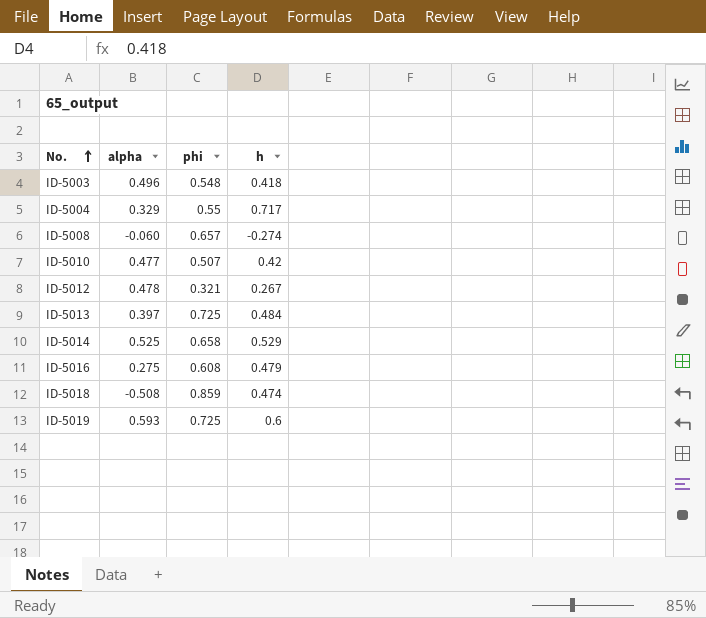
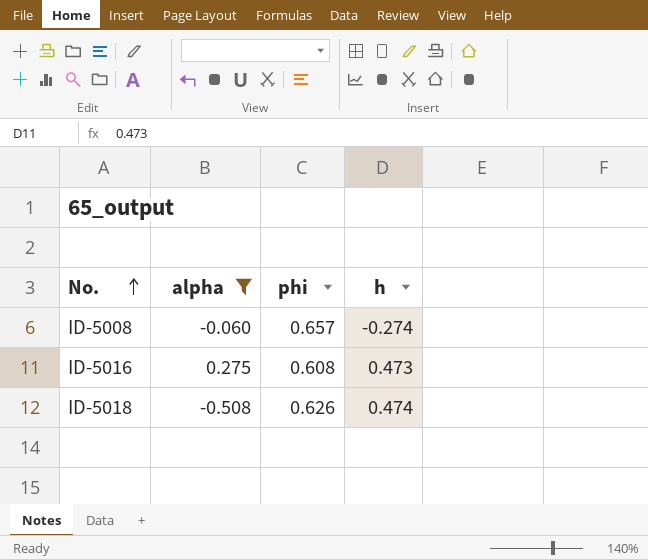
filter: none -> alpha <= 0.275
ID-5016 | h: 0.479 -> 0.473
ID-5018 | phi: 0.859 -> 0.626

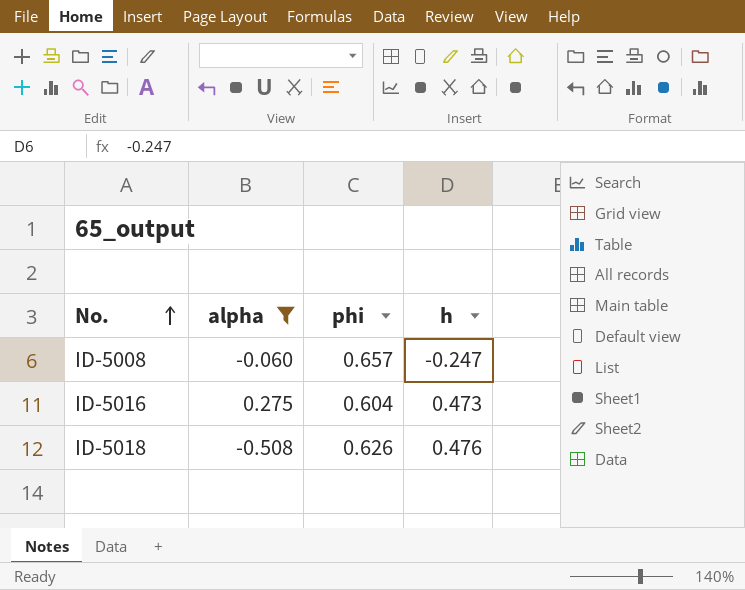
ID-5008 | h: -0.274 -> -0.247
ID-5016 | phi: 0.608 -> 0.604
ID-5018 | h: 0.474 -> 0.476

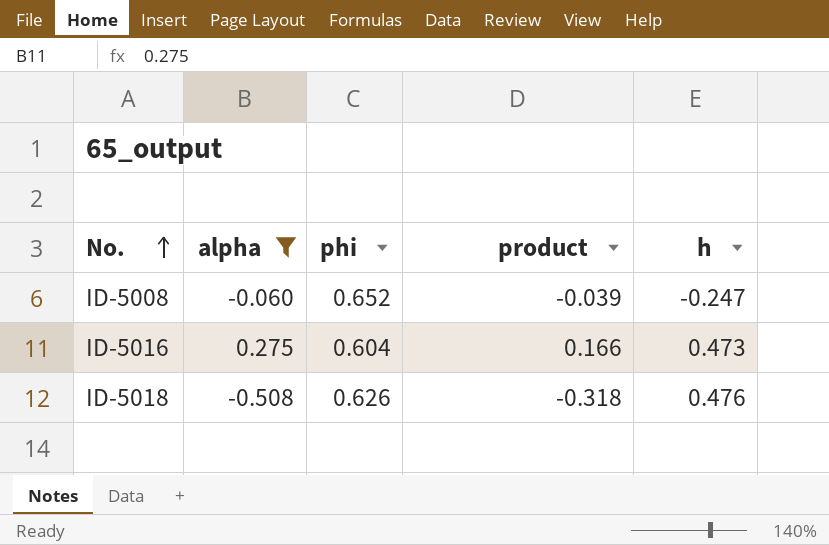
column product | formula: none -> [alpha] * [phi]
ID-5008 | phi: 0.657 -> 0.652

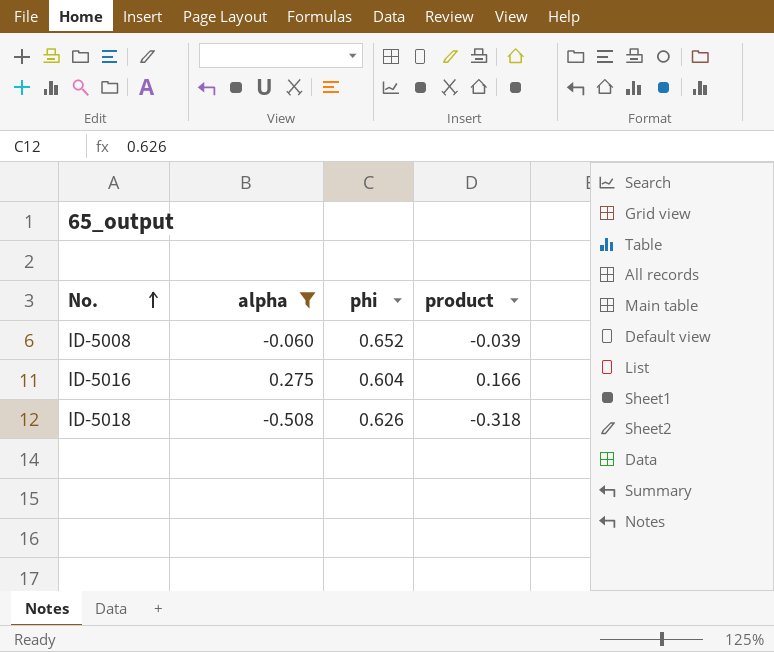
column h | position: 5 -> none

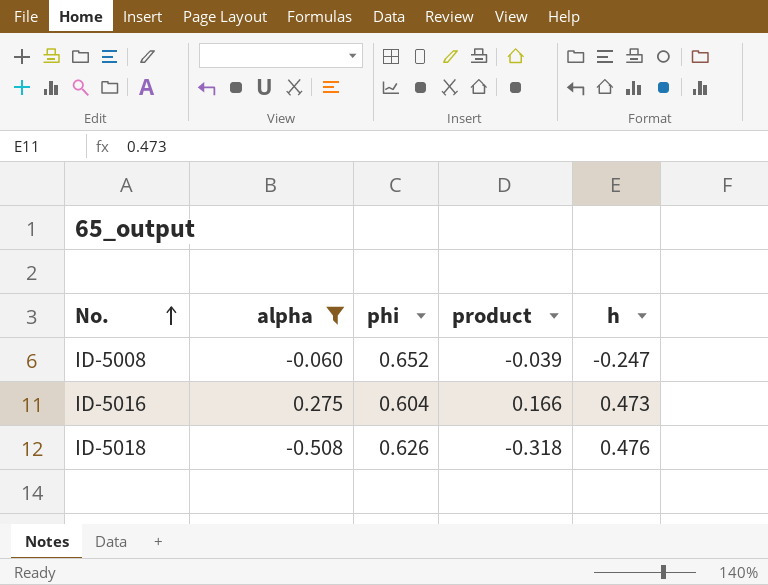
column h | position: none -> 5

